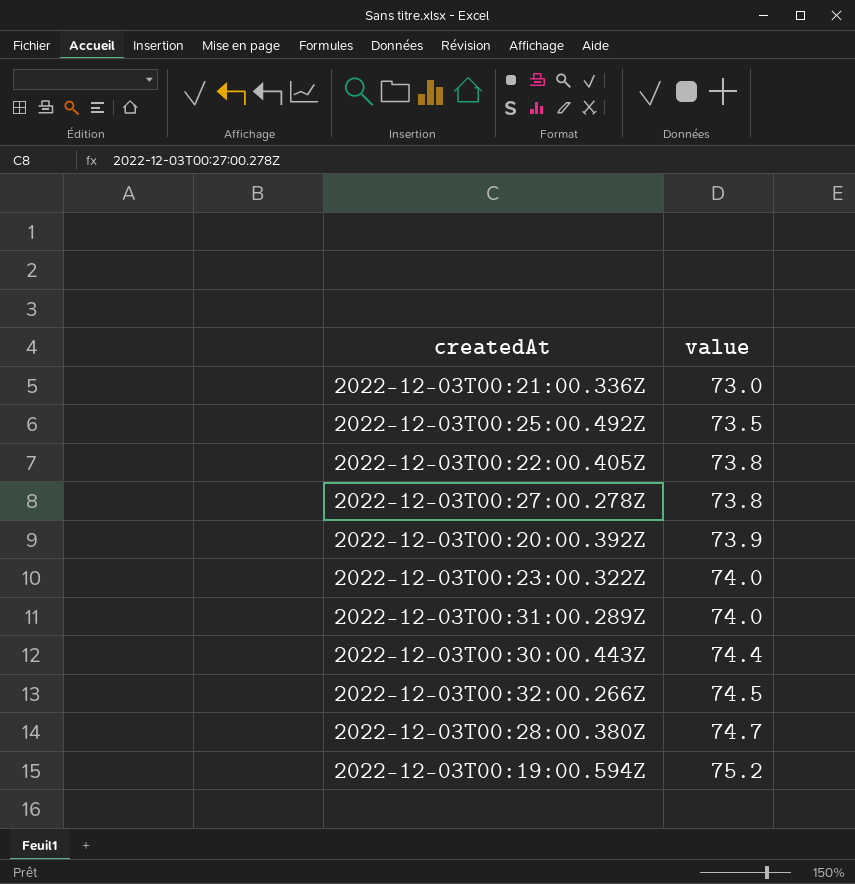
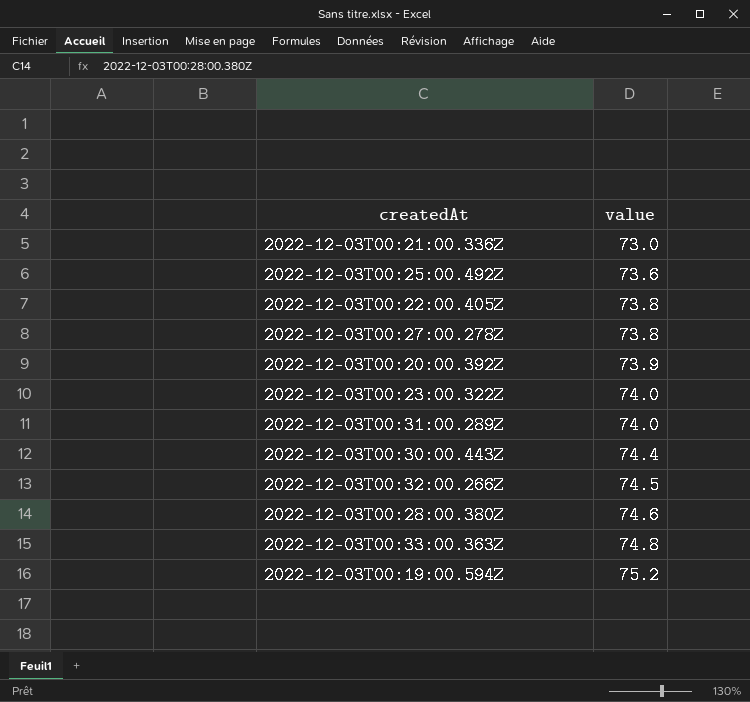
2022-12-03T00:25:00.492Z | value: 73.5 -> 73.6
2022-12-03T00:28:00.380Z | value: 74.7 -> 74.6
row 2022-12-03T00:33:00.363Z: none -> 74.8

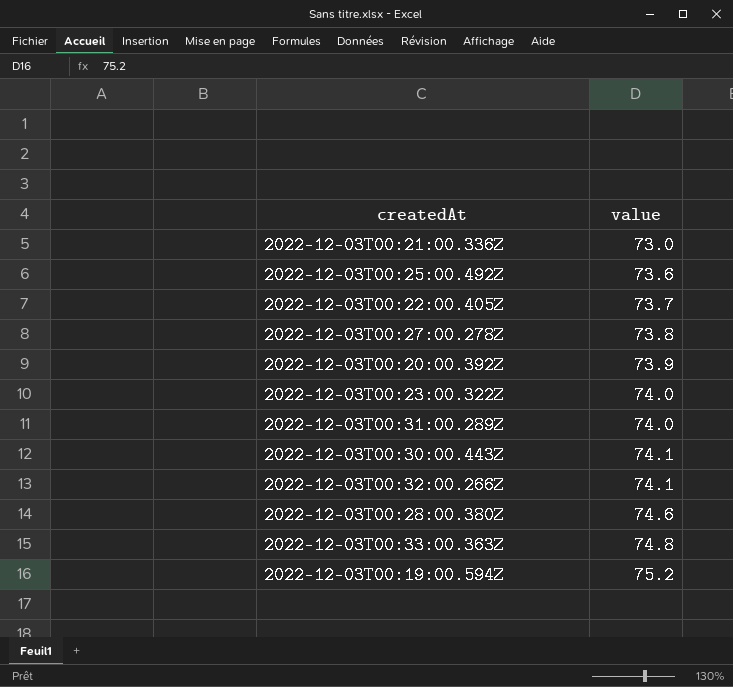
2022-12-03T00:22:00.405Z | value: 73.8 -> 73.7
2022-12-03T00:30:00.443Z | value: 74.4 -> 74.1
2022-12-03T00:32:00.266Z | value: 74.5 -> 74.1

